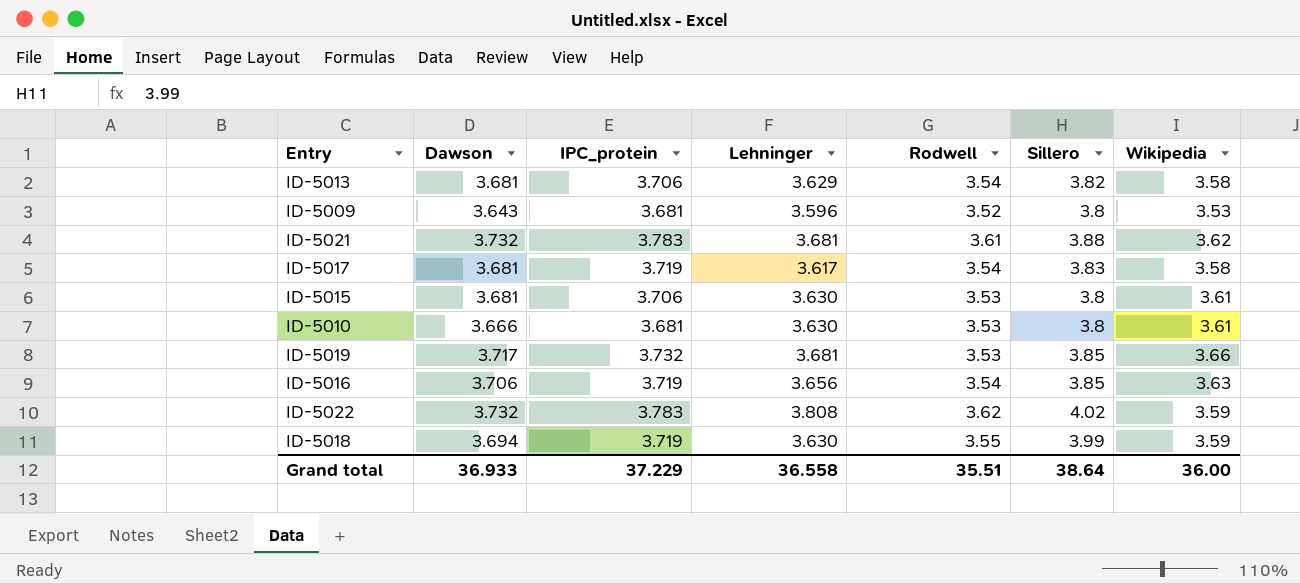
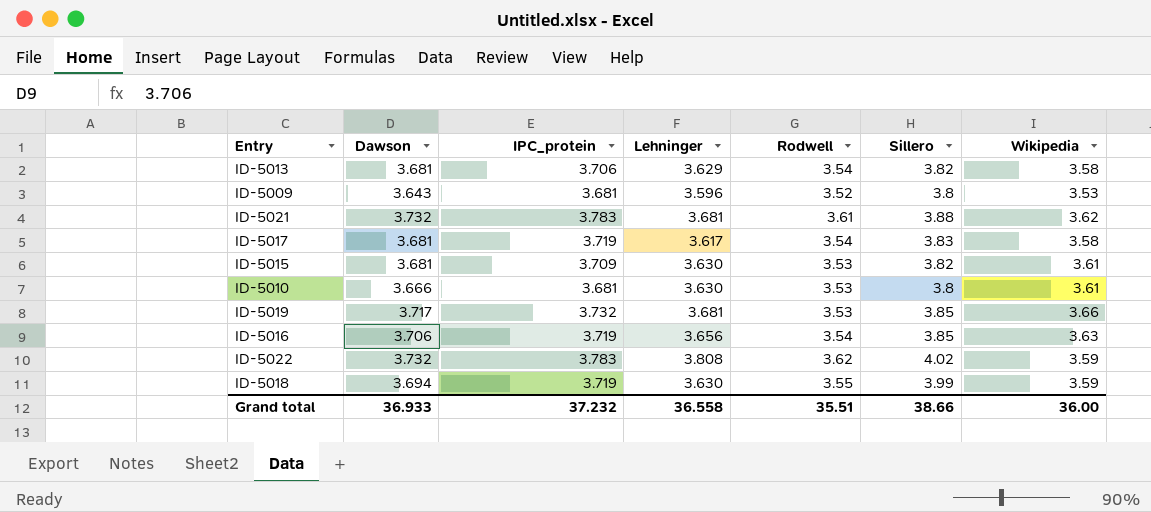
ID-5015 | IPC_protein: 3.706 -> 3.709
ID-5015 | Sillero: 3.8 -> 3.82
Grand total | IPC_protein: 37.229 -> 37.232
Grand total | Sillero: 38.64 -> 38.66

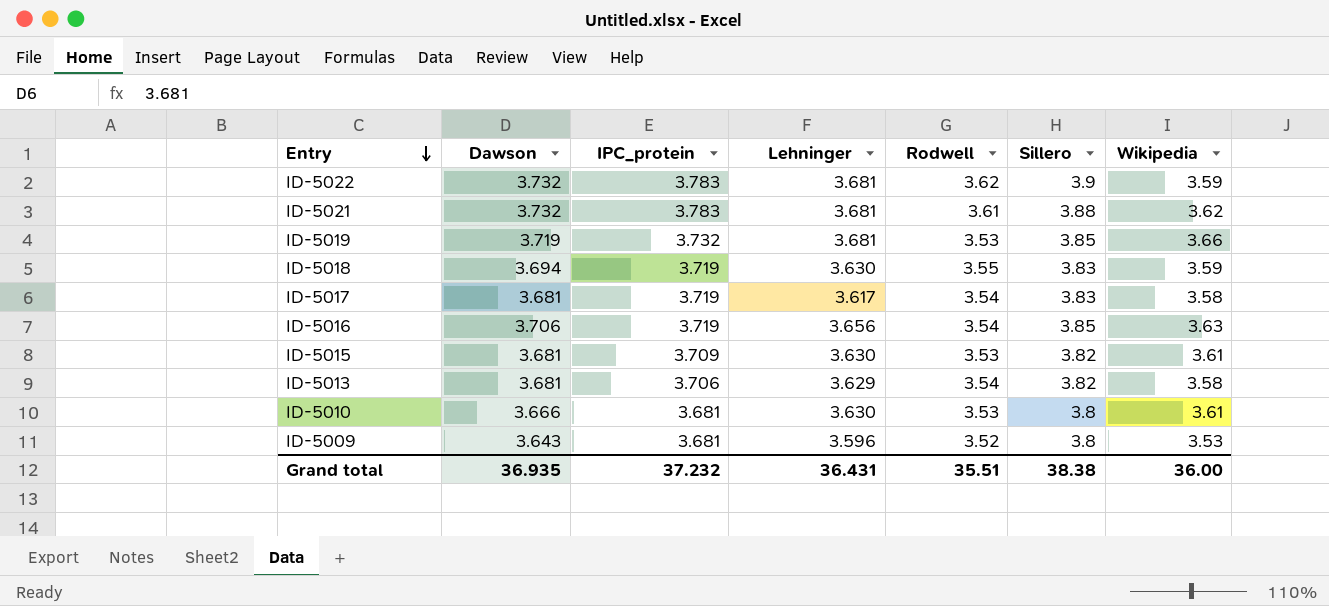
row order: none -> Entry descending
ID-5022 | Lehninger: 3.808 -> 3.681
ID-5022 | Sillero: 4.02 -> 3.9
ID-5019 | Dawson: 3.717 -> 3.719
ID-5018 | Sillero: 3.99 -> 3.83
Grand total | Dawson: 36.933 -> 36.935
Grand total | Lehninger: 36.558 -> 36.431
Grand total | Sillero: 38.66 -> 38.38

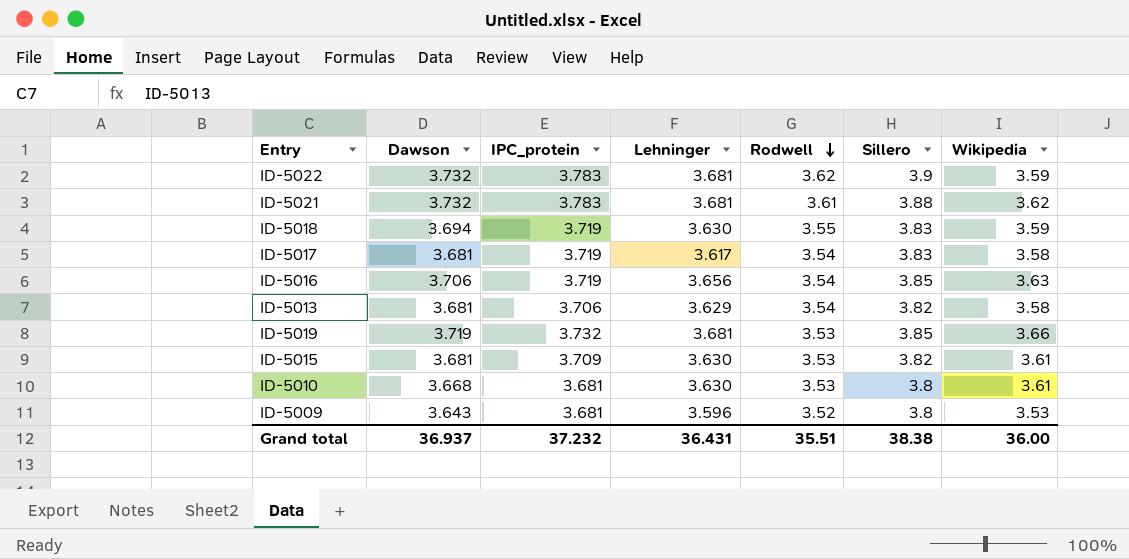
row order: Entry descending -> Rodwell descending
ID-5010 | Dawson: 3.666 -> 3.668
Grand total | Dawson: 36.935 -> 36.937

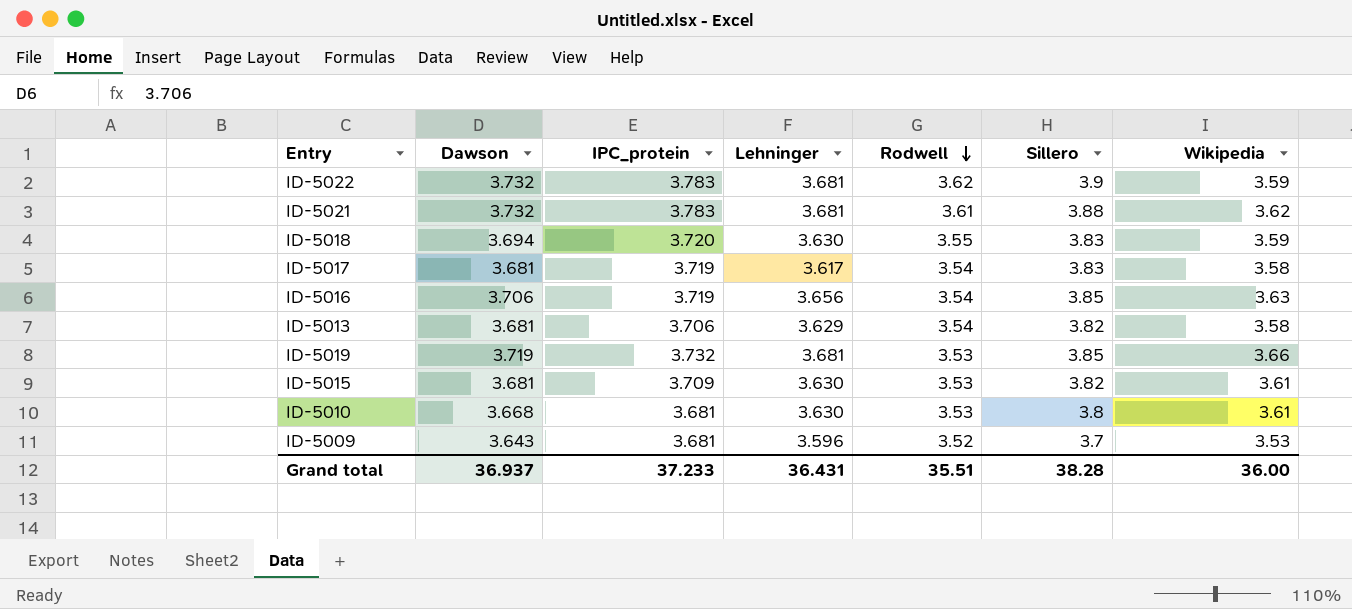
ID-5018 | IPC_protein: 3.719 -> 3.720
ID-5009 | Sillero: 3.8 -> 3.7
Grand total | IPC_protein: 37.232 -> 37.233
Grand total | Sillero: 38.38 -> 38.28

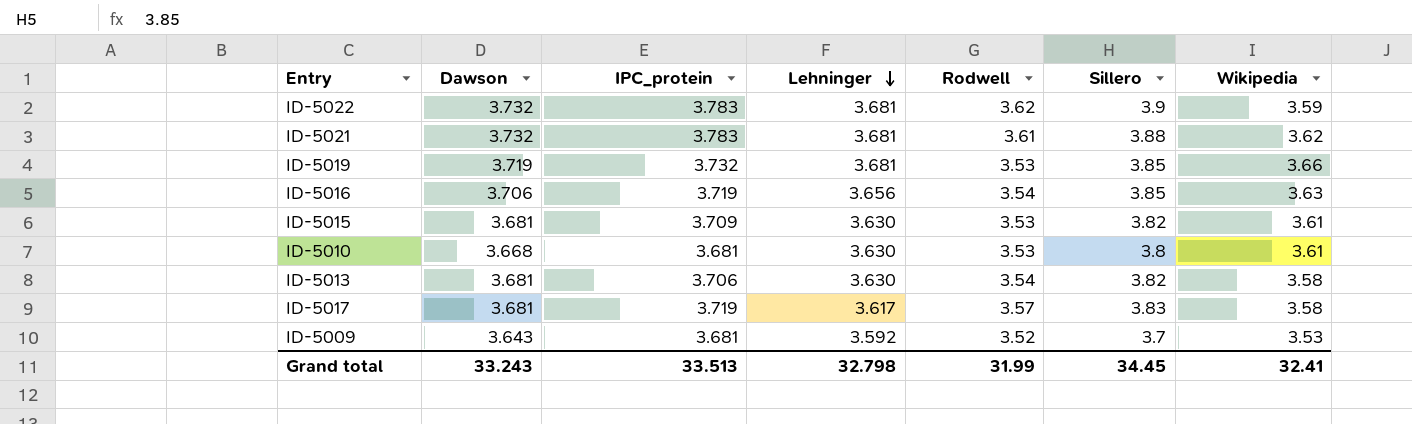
row order: Rodwell descending -> Lehninger descending
row ID-5018: 3.694 | 3.720 | 3.630 | 3.55 | 3.83 | 3.59 -> none
ID-5013 | Lehninger: 3.629 -> 3.630
ID-5017 | Rodwell: 3.54 -> 3.57
ID-5009 | Lehninger: 3.596 -> 3.592
Grand total | Dawson: 36.937 -> 33.243
Grand total | IPC_protein: 37.233 -> 33.513
Grand total | Lehninger: 36.431 -> 32.798
Grand total | Rodwell: 35.51 -> 31.99
Grand total | Sillero: 38.28 -> 34.45
Grand total | Wikipedia: 36.00 -> 32.41

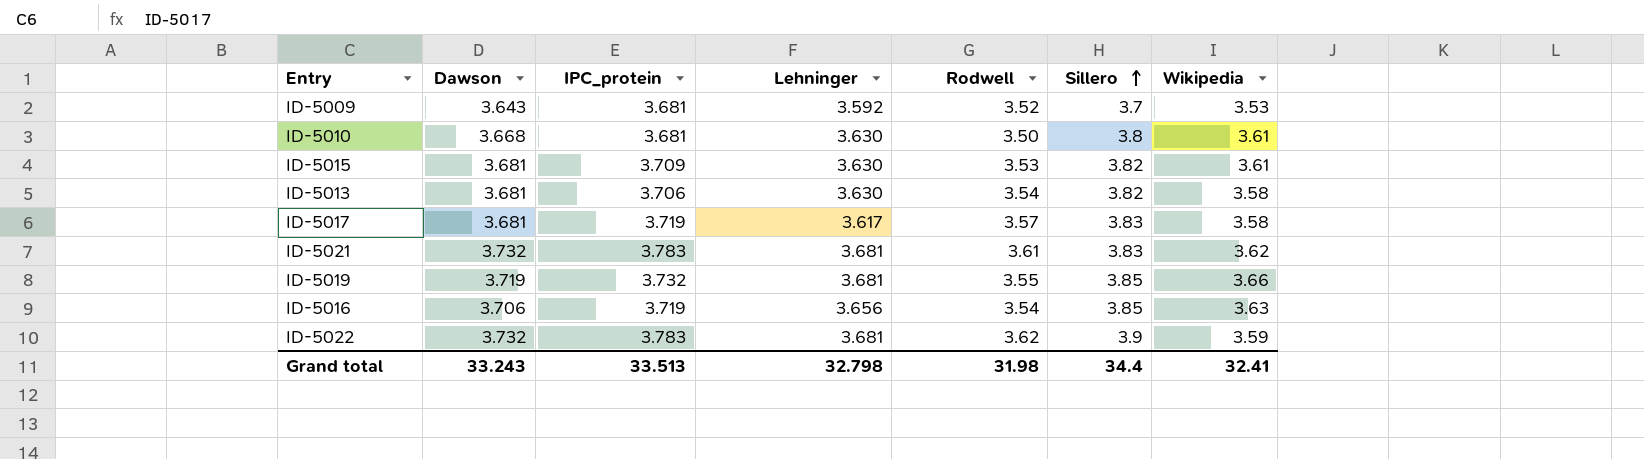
row order: Lehninger descending -> Sillero ascending
ID-5010 | Rodwell: 3.53 -> 3.50
ID-5021 | Sillero: 3.88 -> 3.83
ID-5019 | Rodwell: 3.53 -> 3.55
Grand total | Rodwell: 31.99 -> 31.98
Grand total | Sillero: 34.45 -> 34.4

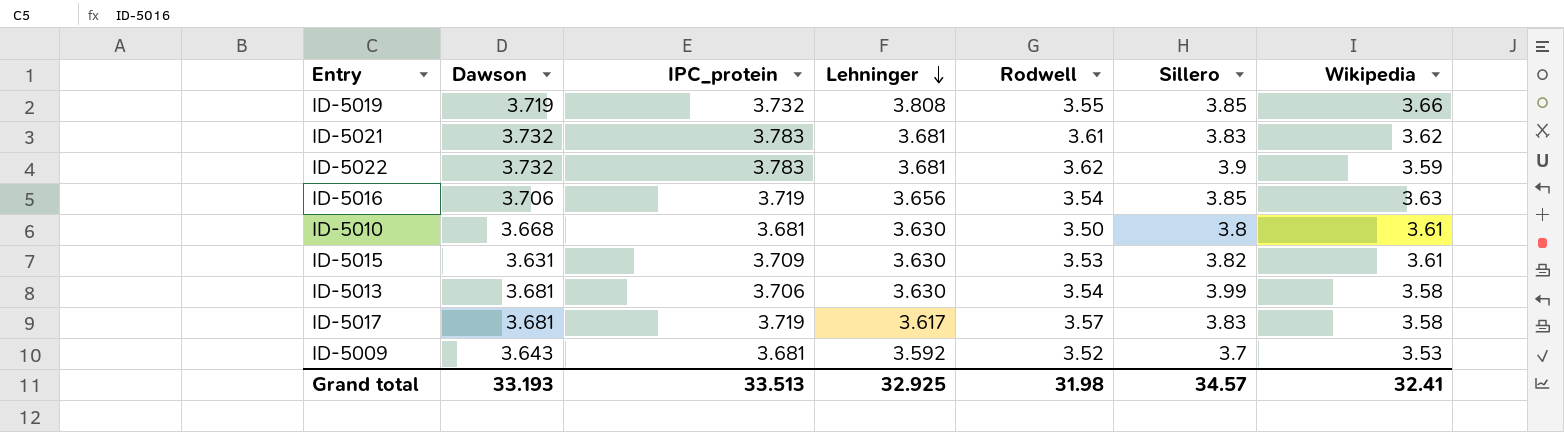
row order: Sillero ascending -> Lehninger descending
ID-5019 | Lehninger: 3.681 -> 3.808
ID-5015 | Dawson: 3.681 -> 3.631
ID-5013 | Sillero: 3.82 -> 3.99
Grand total | Dawson: 33.243 -> 33.193
Grand total | Lehninger: 32.798 -> 32.925
Grand total | Sillero: 34.4 -> 34.57

